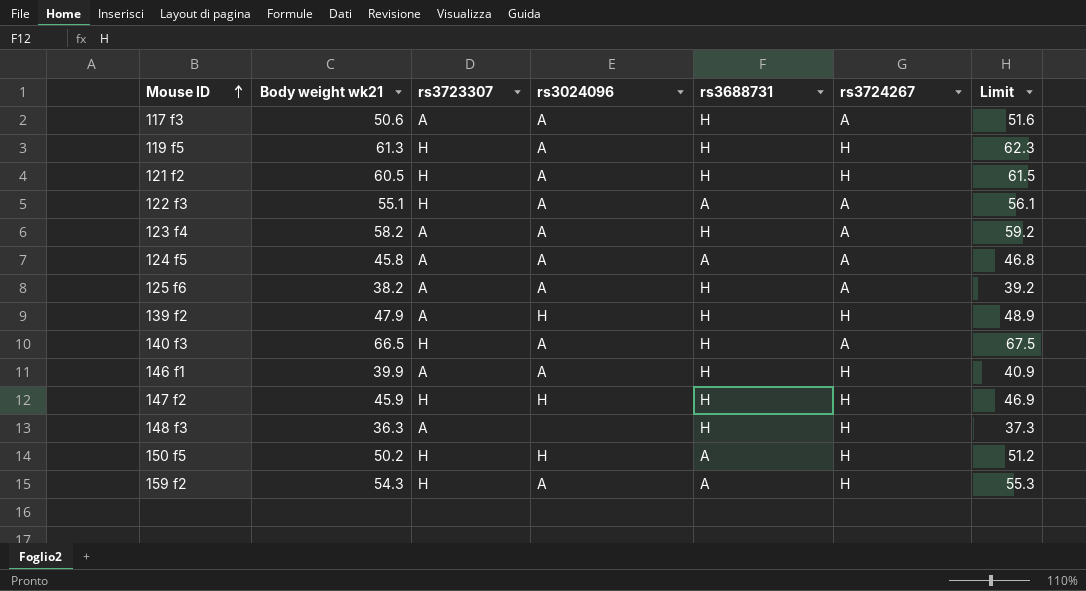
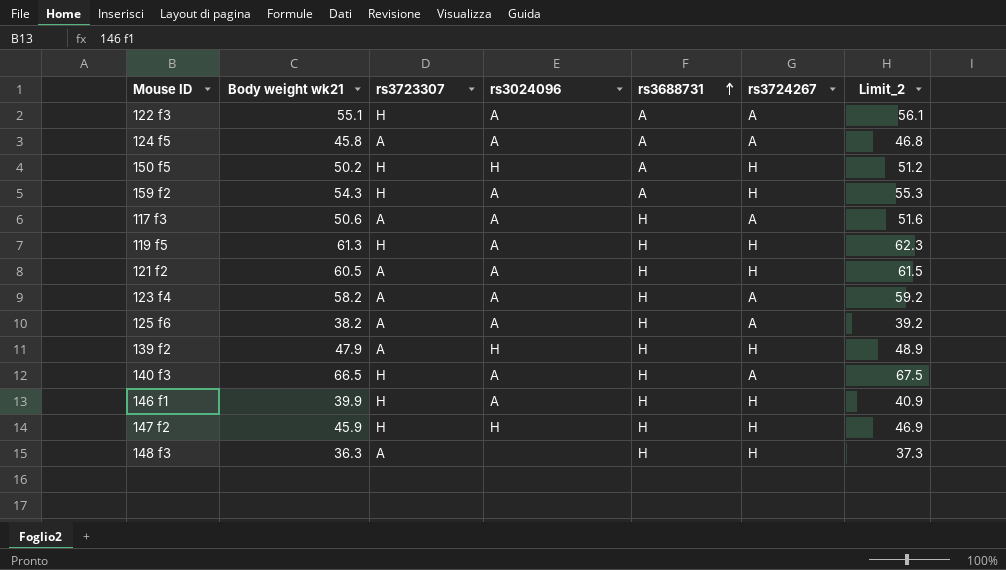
row order: Mouse ID ascending -> rs3688731 ascending
column name: Limit -> Limit_2
121 f2 | rs3723307: H -> A
146 f1 | rs3723307: A -> H

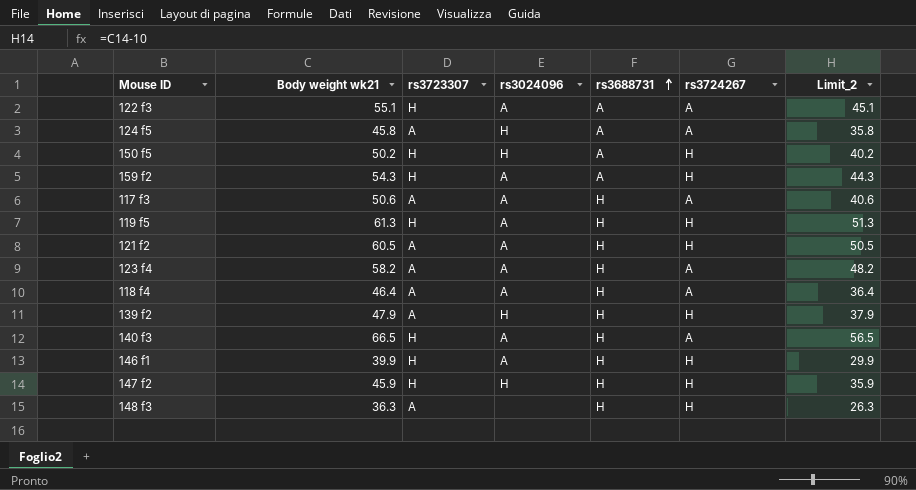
column Limit_2 | formula: [Body weight wk21] + 1 -> [Body weight wk21] - 10
row 125 f6: 38.2 | A | A | H | A | 39.2 -> none
124 f5 | rs3024096: A -> H
row 118 f4: none -> 46.4 | A | A | H | A | 36.4

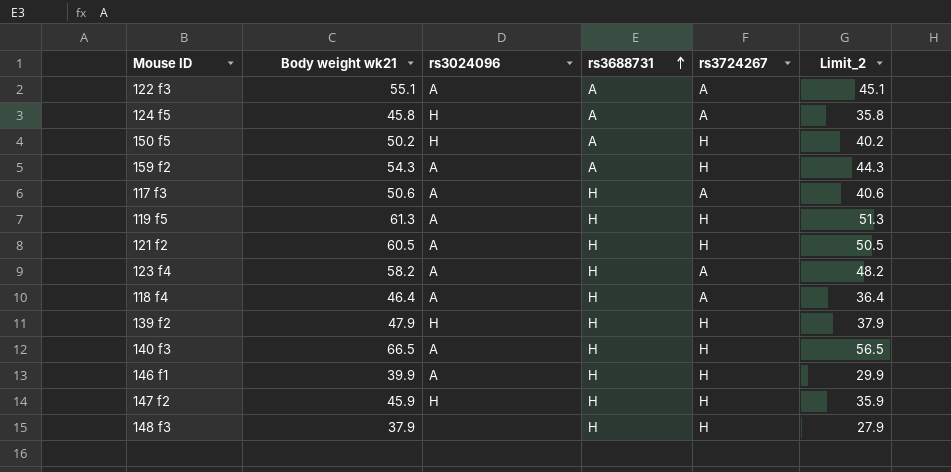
column rs3723307 | position: 3 -> none
140 f3 | rs3724267: A -> H
148 f3 | Body weight wk21: 36.3 -> 37.9
148 f3 | Limit_2: 26.3 -> 27.9

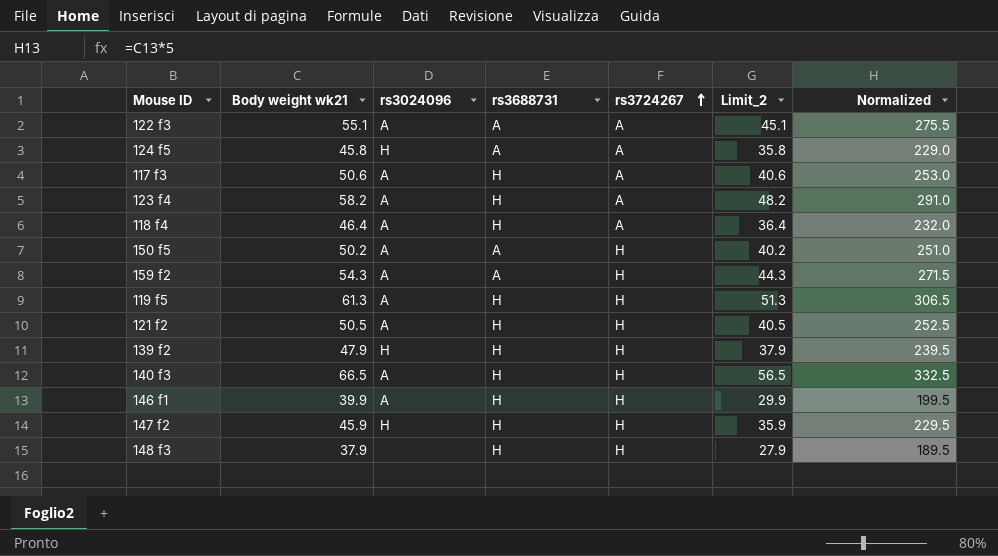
row order: rs3688731 ascending -> rs3724267 ascending
column Normalized | formula: none -> [Body weight wk21] * 5
150 f5 | rs3024096: H -> A
121 f2 | Body weight wk21: 60.5 -> 50.5
121 f2 | Limit_2: 50.5 -> 40.5

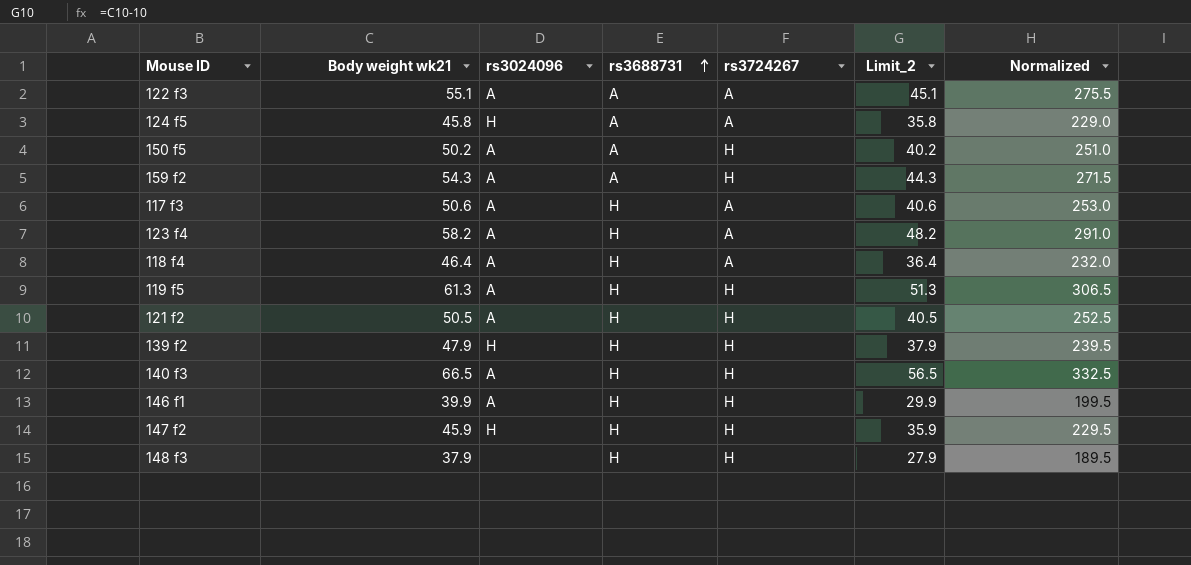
row order: rs3724267 ascending -> rs3688731 ascending

